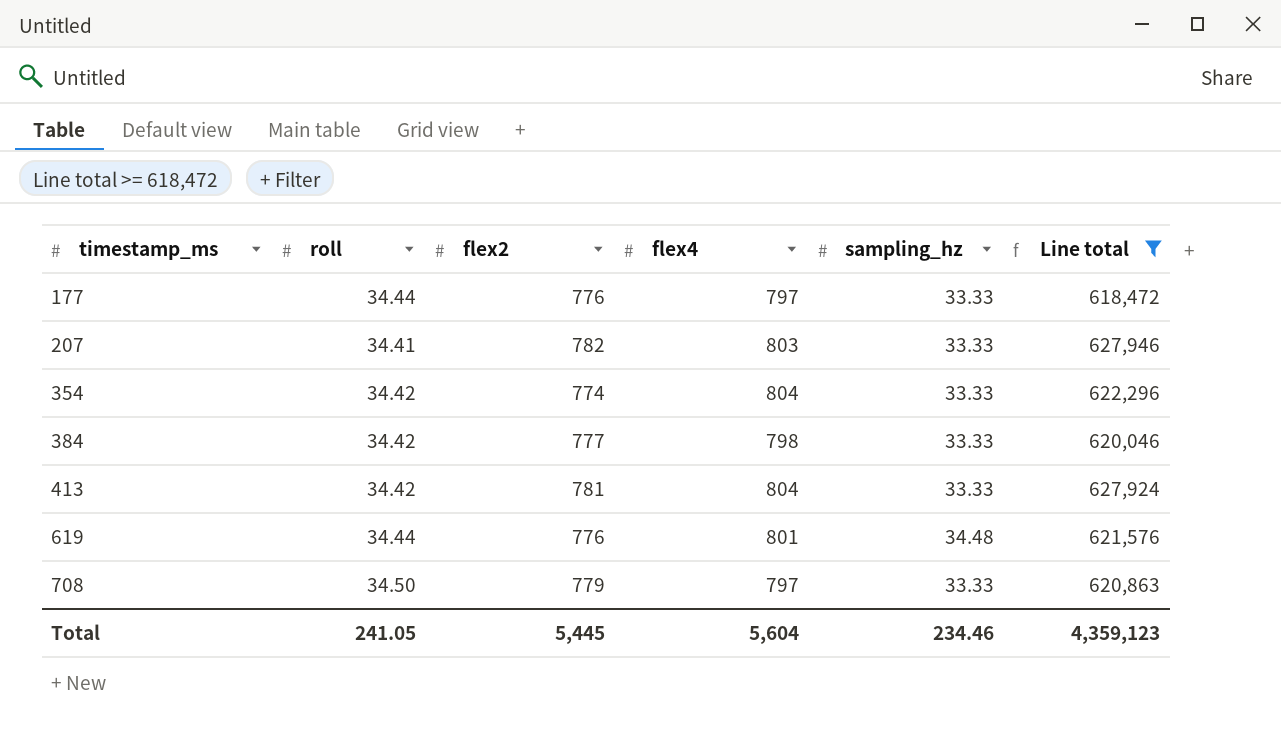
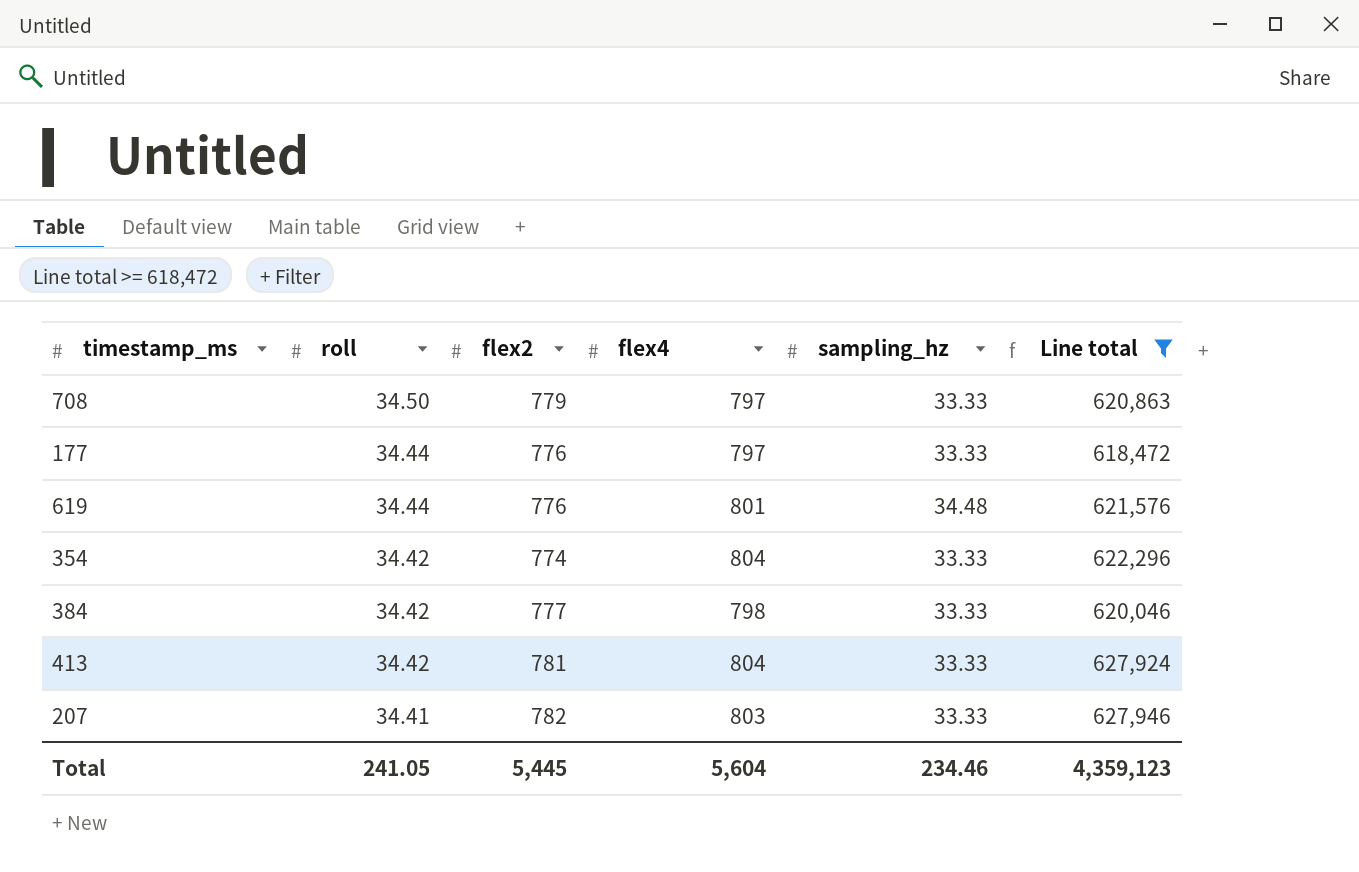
row order: timestamp_ms ascending -> roll descending

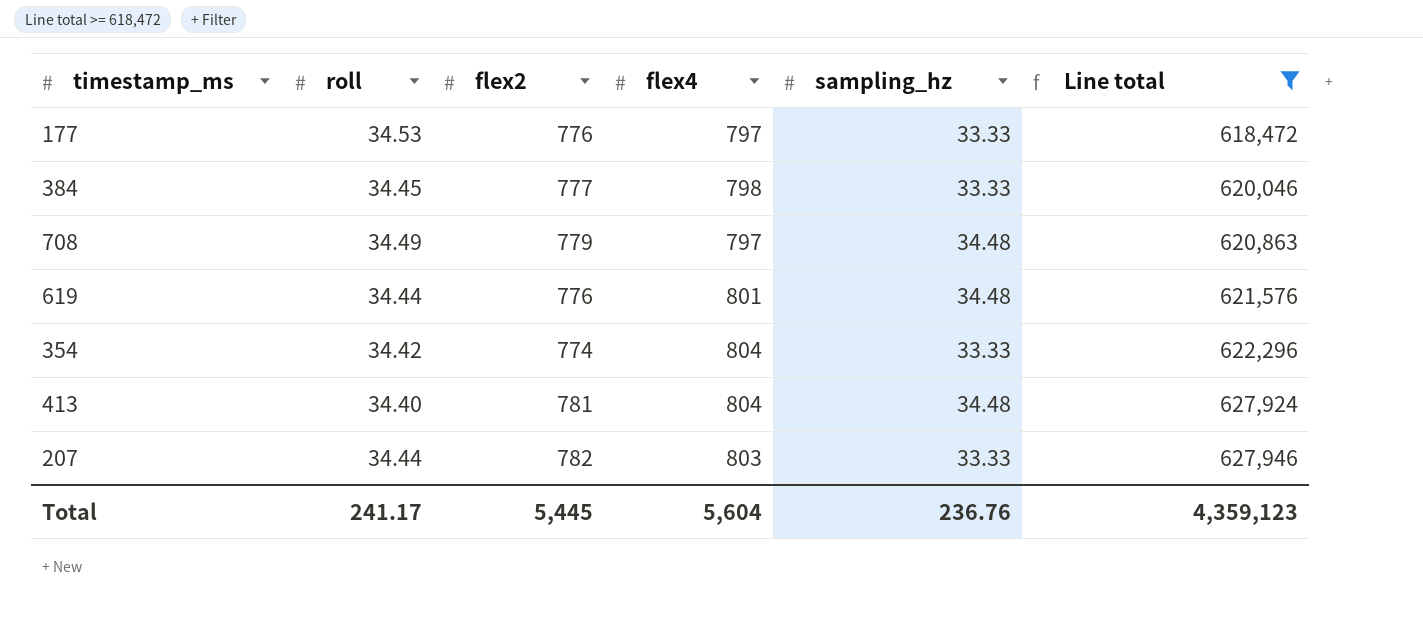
row order: roll descending -> Line total ascending
177 | roll: 34.44 -> 34.53
384 | roll: 34.42 -> 34.45
708 | roll: 34.50 -> 34.49
708 | sampling_hz: 33.33 -> 34.48
413 | roll: 34.42 -> 34.40
413 | sampling_hz: 33.33 -> 34.48
207 | roll: 34.41 -> 34.44
Total | roll: 241.05 -> 241.17
Total | sampling_hz: 234.46 -> 236.76

